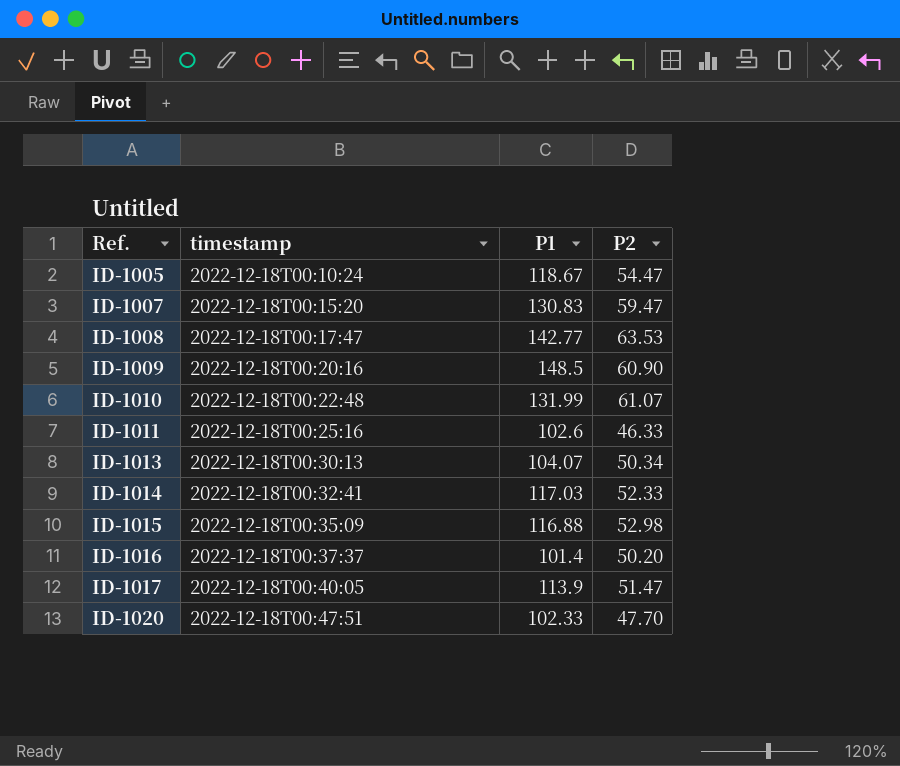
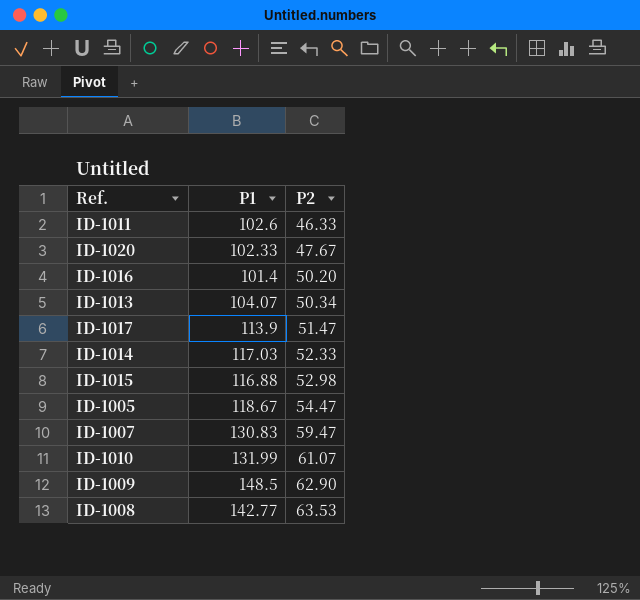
row order: Ref. ascending -> P2 ascending
column timestamp | position: 2 -> none
ID-1020 | P2: 47.70 -> 47.67
ID-1009 | P2: 60.90 -> 62.90

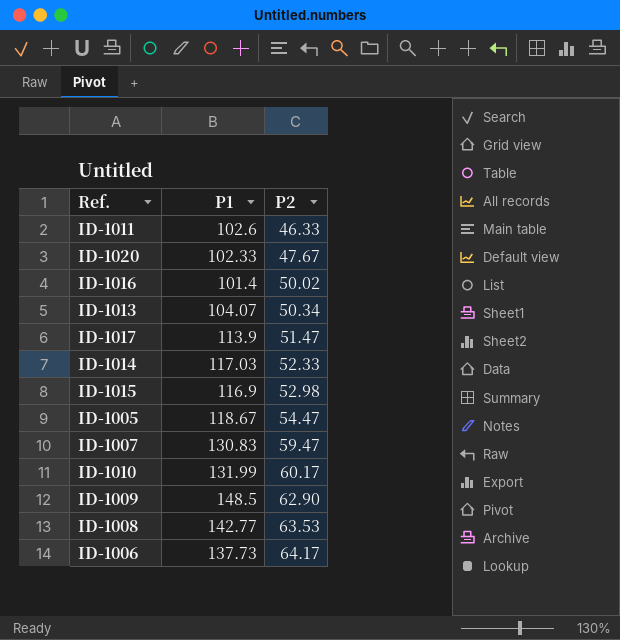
ID-1016 | P2: 50.20 -> 50.02
ID-1015 | P1: 116.88 -> 116.9
ID-1010 | P2: 61.07 -> 60.17
row ID-1006: none -> 137.73 | 64.17

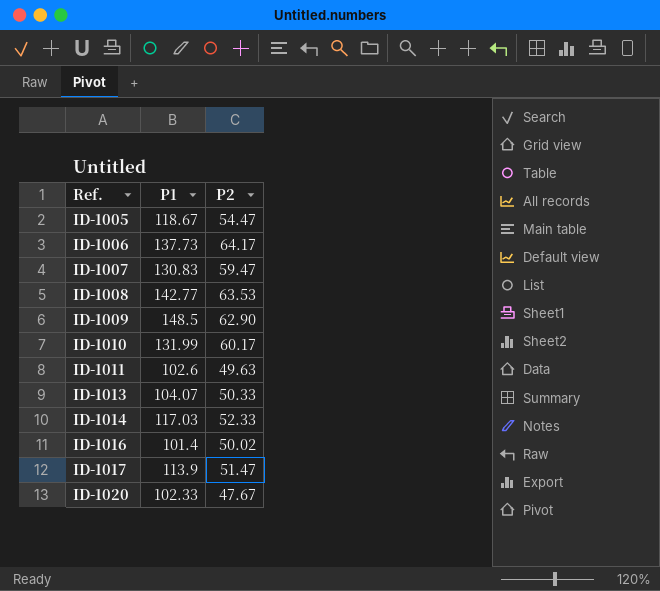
row order: P2 ascending -> Ref. ascending
row ID-1015: 116.9 | 52.98 -> none
ID-1011 | P2: 46.33 -> 49.63
ID-1013 | P2: 50.34 -> 50.33

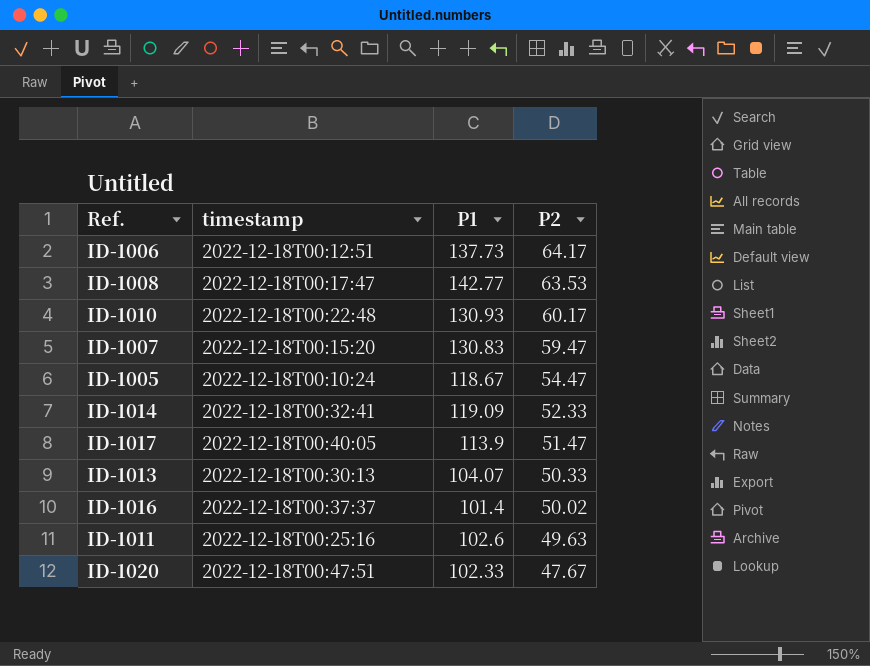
row order: Ref. ascending -> P2 descending
column timestamp | position: none -> 2
row ID-1009: 148.5 | 62.90 -> none
ID-1010 | P1: 131.99 -> 130.93
ID-1014 | P1: 117.03 -> 119.09

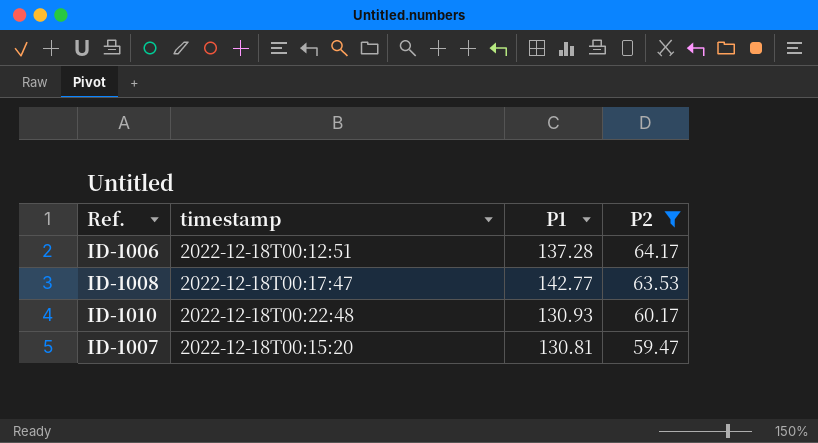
filter: none -> P2 >= 59.47
ID-1006 | P1: 137.73 -> 137.28
ID-1007 | P1: 130.83 -> 130.81

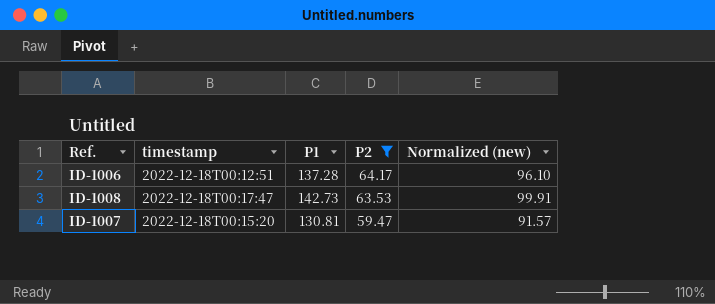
column Normalized (new) | formula: none -> [P1] * 0.7
row ID-1010: 2022-12-18T00:22:48 | 130.93 | 60.17 -> none
ID-1008 | P1: 142.77 -> 142.73

